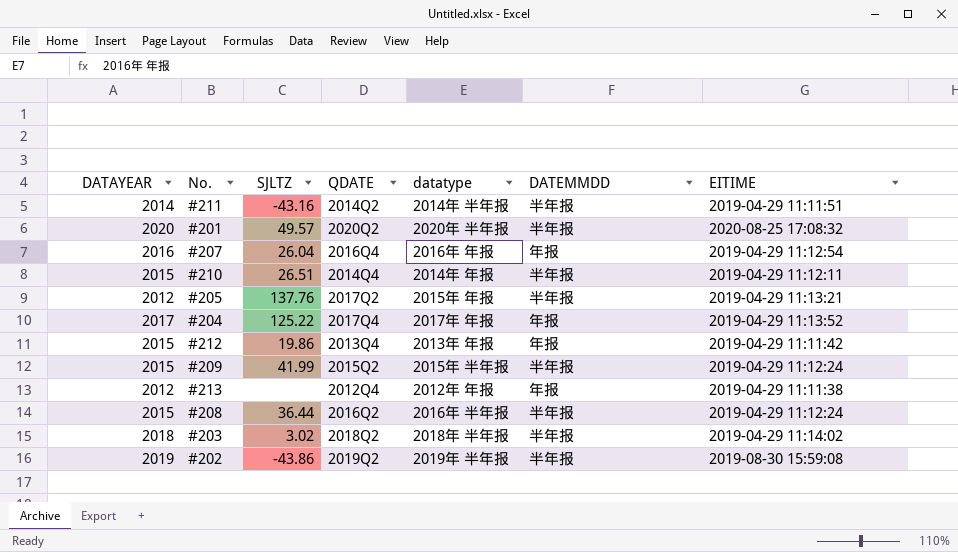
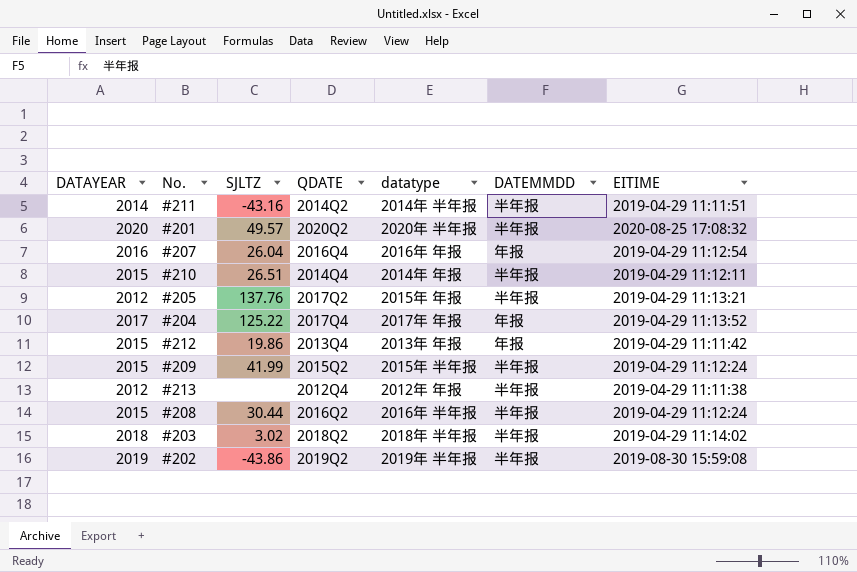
#213 | DATEMMDD: 年报 -> 半年报
#208 | SJLTZ: 36.44 -> 30.44

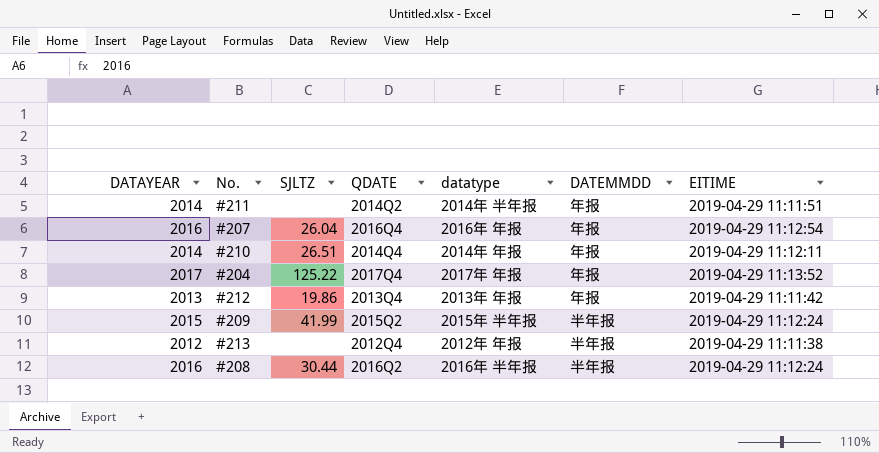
row #201: 2020 | 49.57 | 2020Q2 | 2020年 半年报 | 半年报 | 2020-08-25 17:08:32 -> none
row #205: 2012 | 137.76 | 2017Q2 | 2015年 年报 | 半年报 | 2019-04-29 11:13:21 -> none
row #203: 2018 | 3.02 | 2018Q2 | 2018年 半年报 | 半年报 | 2019-04-29 11:14:02 -> none
row #202: 2019 | -43.86 | 2019Q2 | 2019年 半年报 | 半年报 | 2019-08-30 15:59:08 -> none
#211 | SJLTZ: -43.16 -> none
#211 | DATEMMDD: 半年报 -> 年报
#210 | DATAYEAR: 2015 -> 2014
#210 | DATEMMDD: 半年报 -> 年报
#212 | DATAYEAR: 2015 -> 2013
#208 | DATAYEAR: 2015 -> 2016

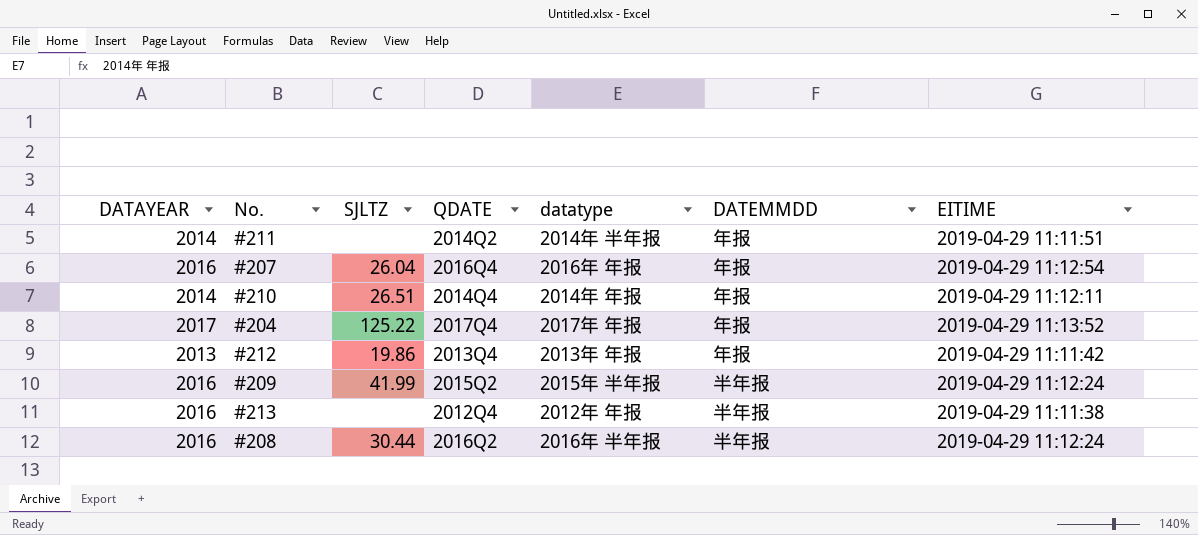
#209 | DATAYEAR: 2015 -> 2016
#213 | DATAYEAR: 2012 -> 2016

